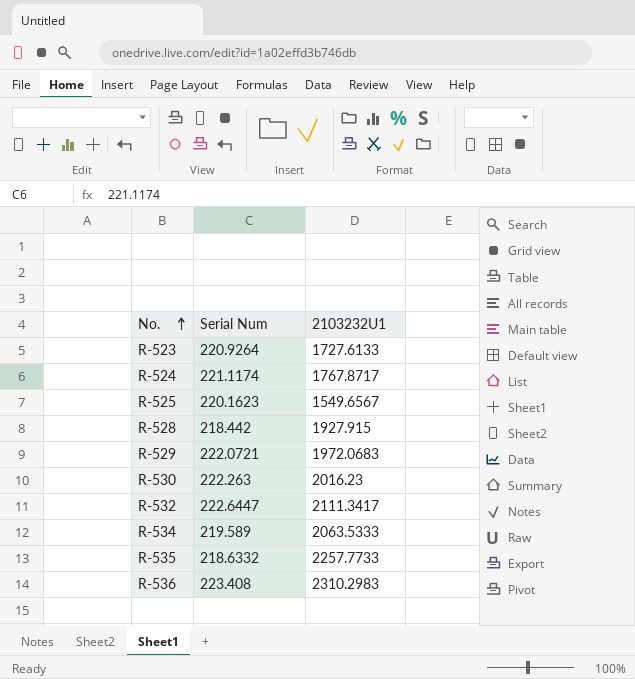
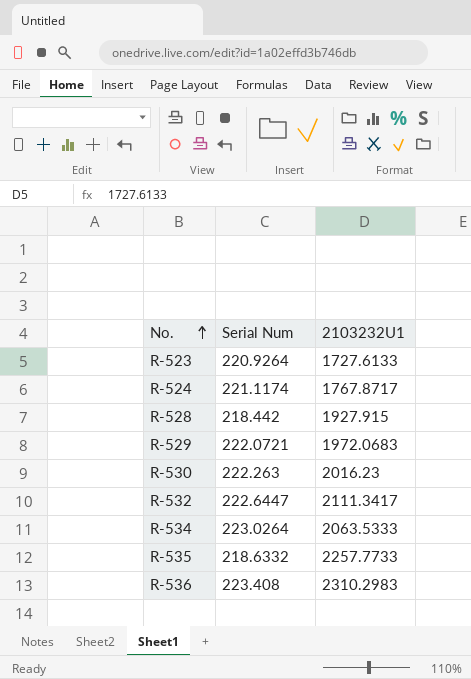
row R-525: 220.1623 | 1549.6567 -> none
R-534 | Serial Num: 219.589 -> 223.0264

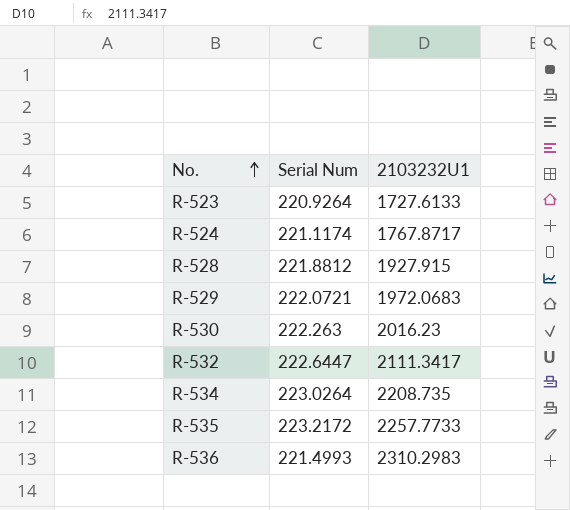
R-528 | Serial Num: 218.442 -> 221.8812
R-534 | 2103232U1: 2063.5333 -> 2208.735
R-535 | Serial Num: 218.6332 -> 223.2172
R-536 | Serial Num: 223.408 -> 221.4993

